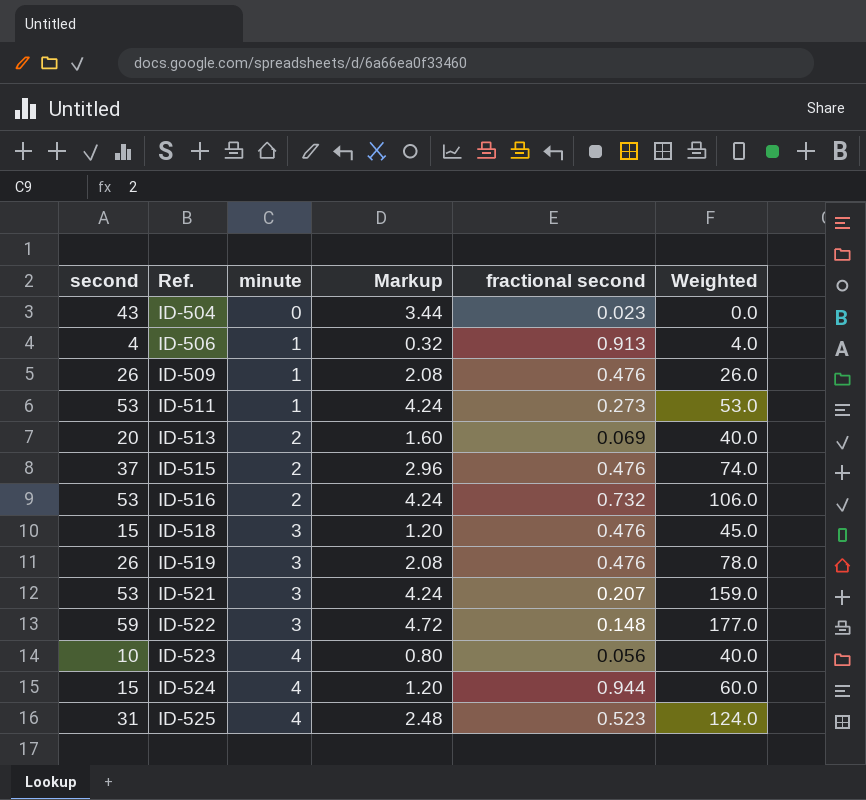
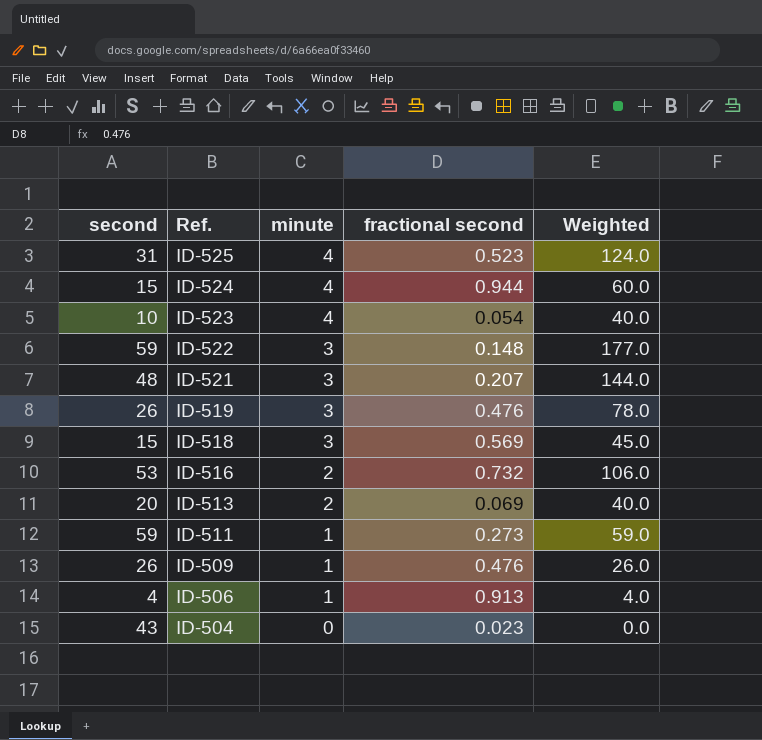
row order: Ref. ascending -> Ref. descending
column Markup | formula: [second] * 0.08 -> none
row ID-515: 37 | 2 | 2.96 | 0.476 | 74.0 -> none
ID-523 | fractional second: 0.056 -> 0.054
ID-521 | second: 53 -> 48
ID-521 | Weighted: 159.0 -> 144.0
ID-518 | fractional second: 0.476 -> 0.569
ID-511 | second: 53 -> 59
ID-511 | Weighted: 53.0 -> 59.0

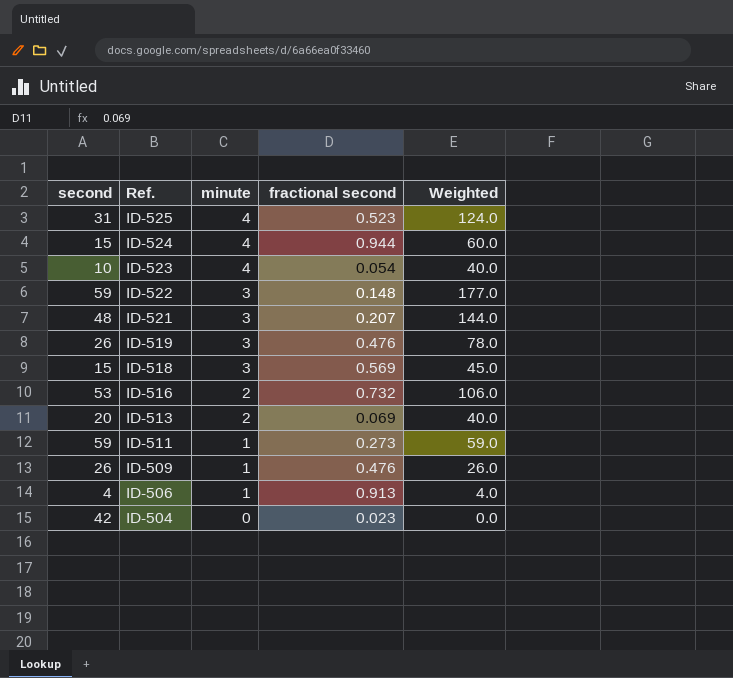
ID-504 | second: 43 -> 42

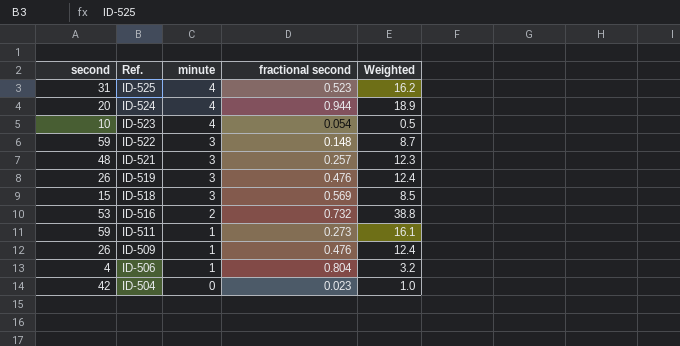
column Weighted | formula: [second] * [minute] -> [second] * [fractional second]
row ID-513: 20 | 2 | 0.069 | 40.0 -> none
ID-524 | second: 15 -> 20
ID-521 | fractional second: 0.207 -> 0.257
ID-506 | fractional second: 0.913 -> 0.804

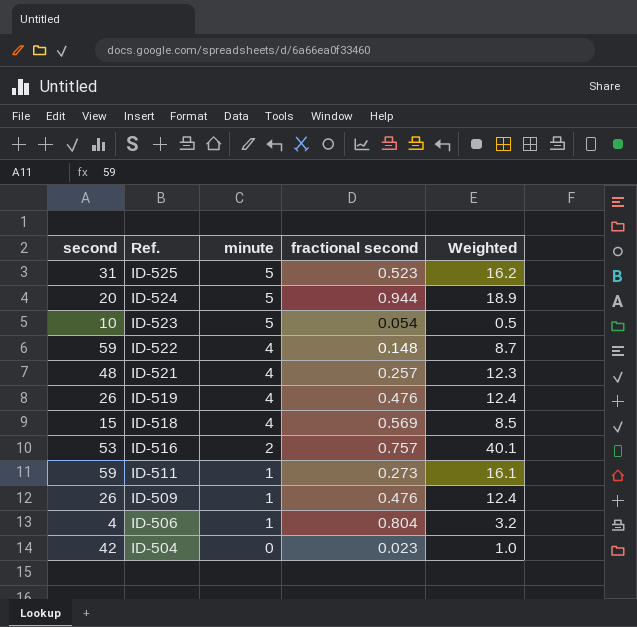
ID-525 | minute: 4 -> 5
ID-524 | minute: 4 -> 5
ID-523 | minute: 4 -> 5
ID-522 | minute: 3 -> 4
ID-521 | minute: 3 -> 4
ID-519 | minute: 3 -> 4
ID-518 | minute: 3 -> 4
ID-516 | fractional second: 0.732 -> 0.757
ID-516 | Weighted: 38.8 -> 40.1

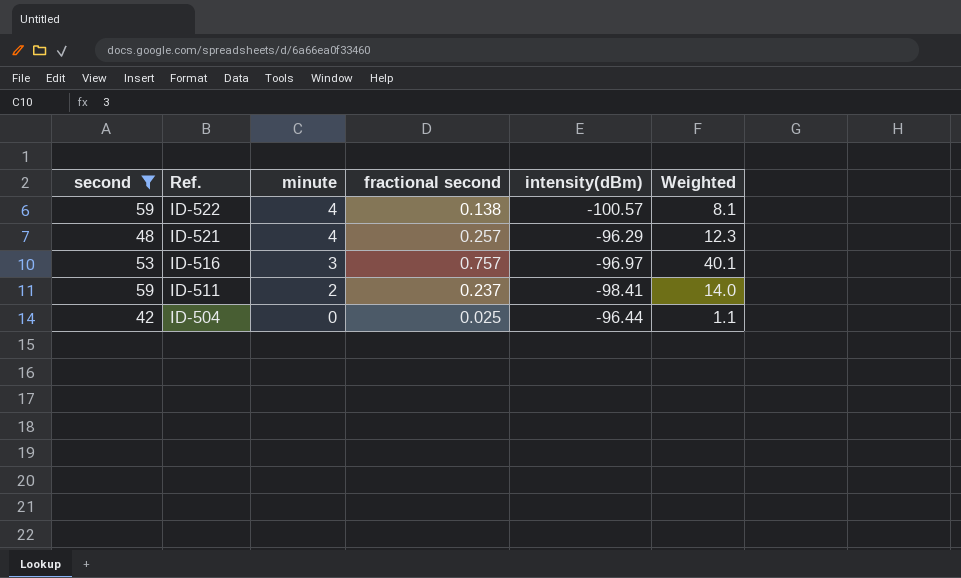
filter: none -> second >= 42
column intensity(dBm) | position: none -> 5
ID-522 | fractional second: 0.148 -> 0.138
ID-522 | Weighted: 8.7 -> 8.1
ID-516 | minute: 2 -> 3
ID-511 | minute: 1 -> 2
ID-511 | fractional second: 0.273 -> 0.237
ID-511 | Weighted: 16.1 -> 14.0
ID-504 | fractional second: 0.023 -> 0.025
ID-504 | Weighted: 1.0 -> 1.1

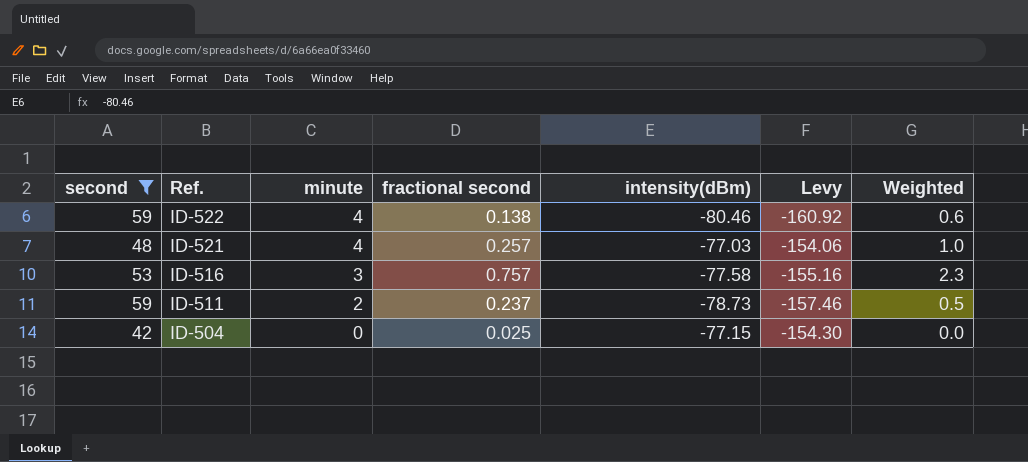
column Levy | formula: none -> [intensity(dBm)] * 2
column Weighted | formula: [second] * [fractional second] -> [minute] * [fractional second]
ID-522 | intensity(dBm): -100.57 -> -80.46
ID-521 | intensity(dBm): -96.29 -> -77.03
ID-516 | intensity(dBm): -96.97 -> -77.58
ID-511 | intensity(dBm): -98.41 -> -78.73
ID-504 | intensity(dBm): -96.44 -> -77.15

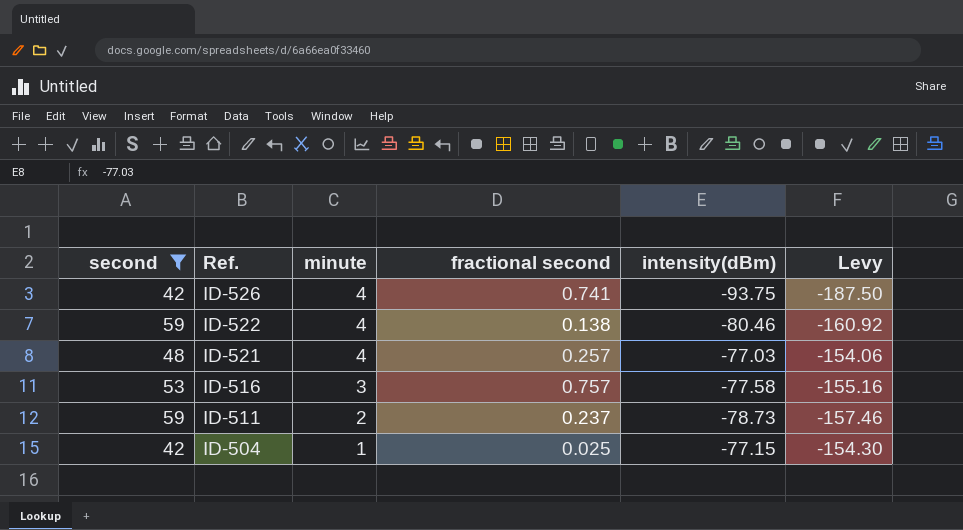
column Weighted | formula: [minute] * [fractional second] -> none
row ID-526: none -> 42 | 4 | 0.741 | -93.75 | -187.50
ID-504 | minute: 0 -> 1

